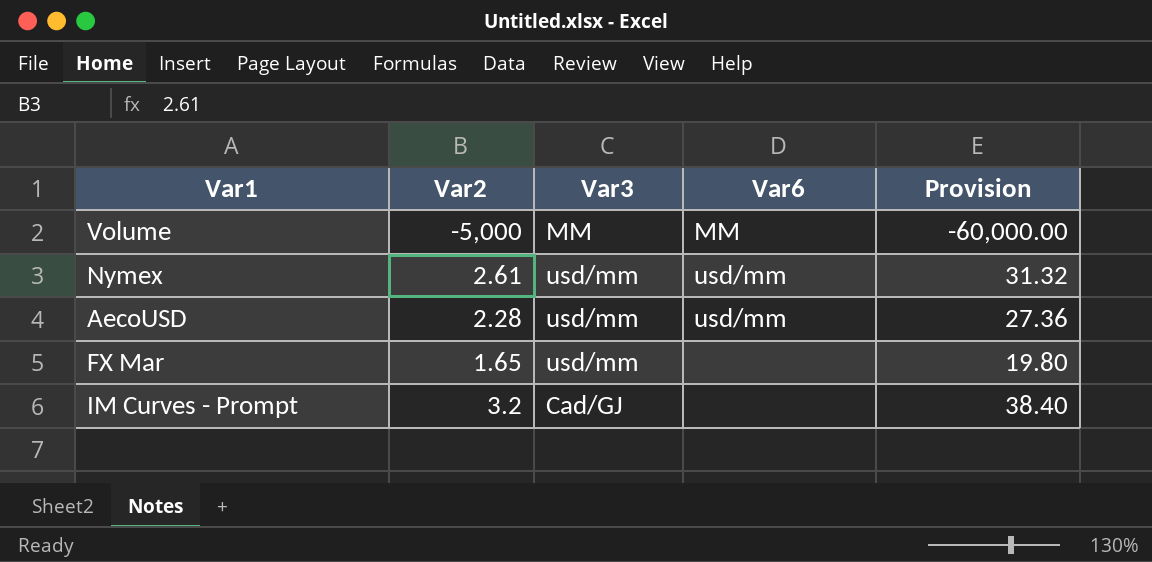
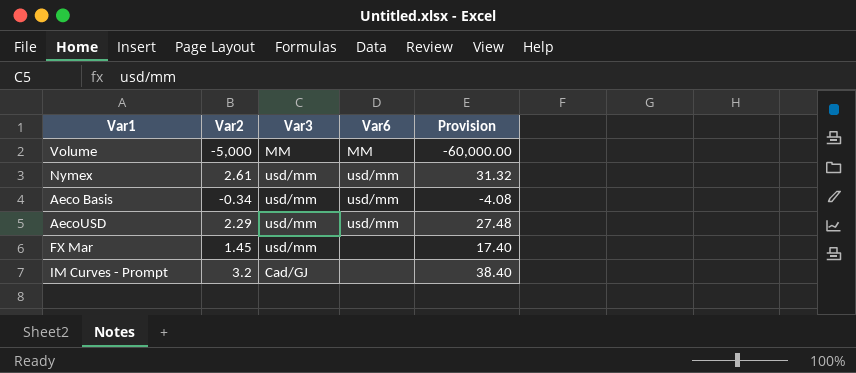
row Aeco Basis: none -> -0.34 | usd/mm | usd/mm | -4.08
AecoUSD | Var2: 2.28 -> 2.29
AecoUSD | Provision: 27.36 -> 27.48
FX Mar | Var2: 1.65 -> 1.45
FX Mar | Provision: 19.80 -> 17.40

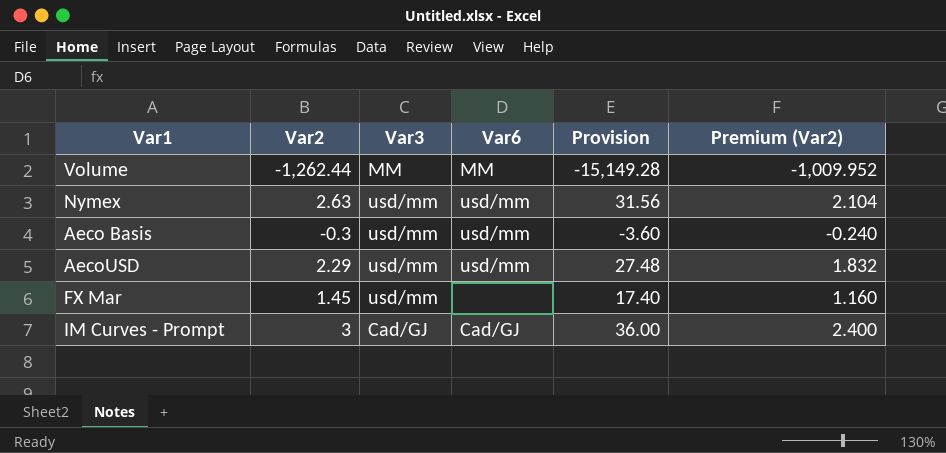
column Premium (Var2) | formula: none -> [Var2] * 0.8
Volume | Var2: -5,000 -> -1,262.44
Volume | Provision: -60,000.00 -> -15,149.28
Nymex | Var2: 2.61 -> 2.63
Nymex | Provision: 31.32 -> 31.56
Aeco Basis | Var2: -0.34 -> -0.3
Aeco Basis | Provision: -4.08 -> -3.60
IM Curves - Prompt | Var2: 3.2 -> 3
IM Curves - Prompt | Var6: none -> Cad/GJ
IM Curves - Prompt | Provision: 38.40 -> 36.00

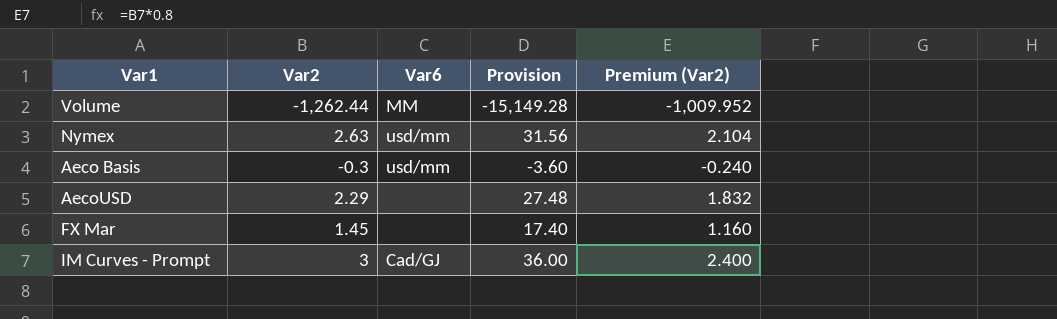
column Var3 | position: 3 -> none
AecoUSD | Var6: usd/mm -> none

